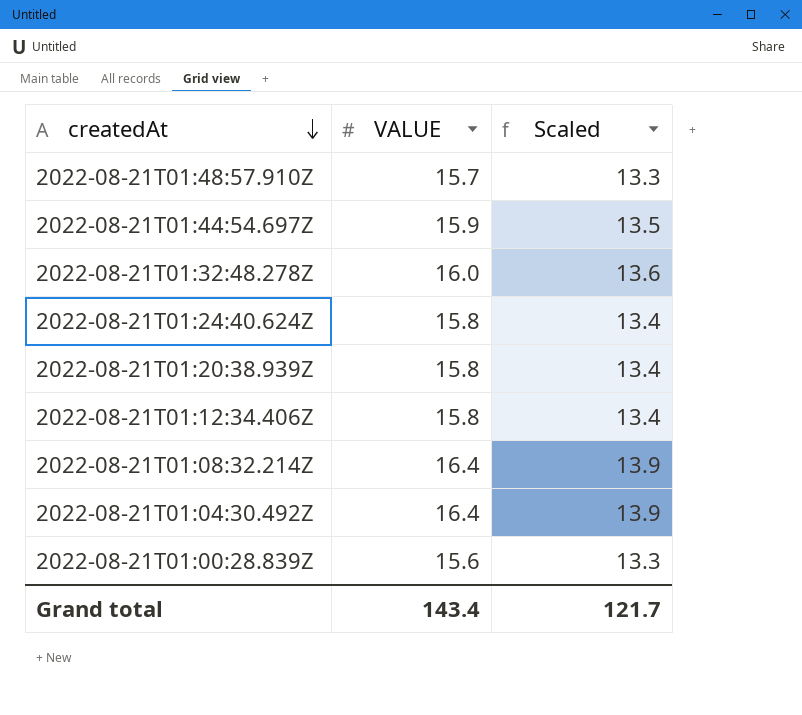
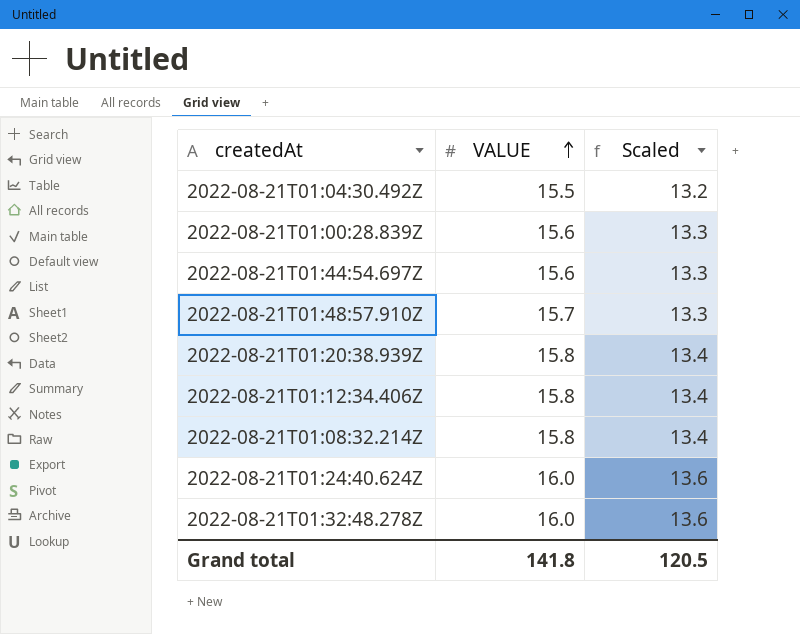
row order: createdAt descending -> VALUE ascending
2022-08-21T01:04:30.492Z | VALUE: 16.4 -> 15.5
2022-08-21T01:04:30.492Z | Scaled: 13.9 -> 13.2
2022-08-21T01:44:54.697Z | VALUE: 15.9 -> 15.6
2022-08-21T01:44:54.697Z | Scaled: 13.5 -> 13.3
2022-08-21T01:08:32.214Z | VALUE: 16.4 -> 15.8
2022-08-21T01:08:32.214Z | Scaled: 13.9 -> 13.4
2022-08-21T01:24:40.624Z | VALUE: 15.8 -> 16.0
2022-08-21T01:24:40.624Z | Scaled: 13.4 -> 13.6
Grand total | VALUE: 143.4 -> 141.8
Grand total | Scaled: 121.7 -> 120.5

